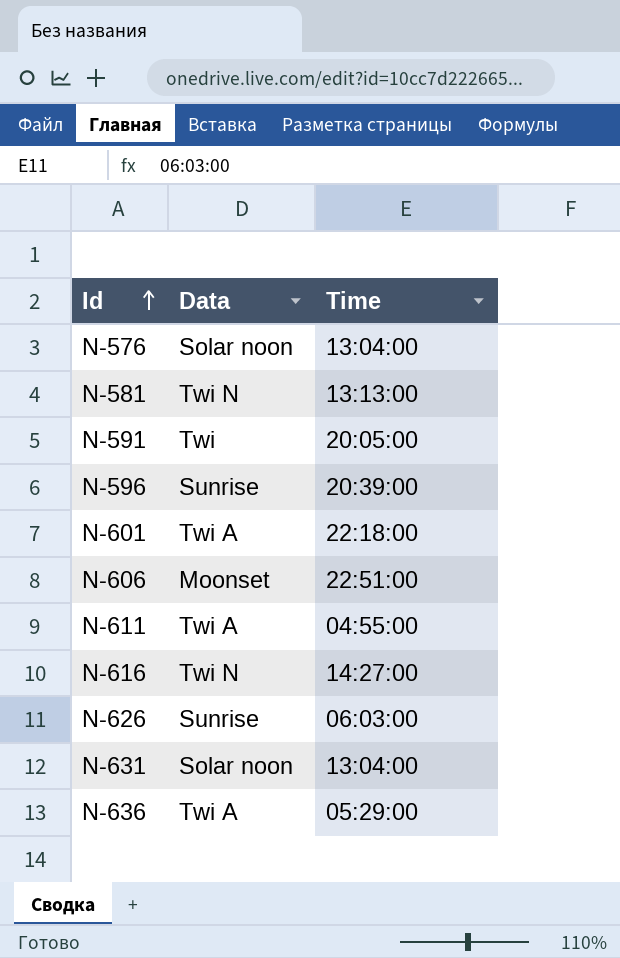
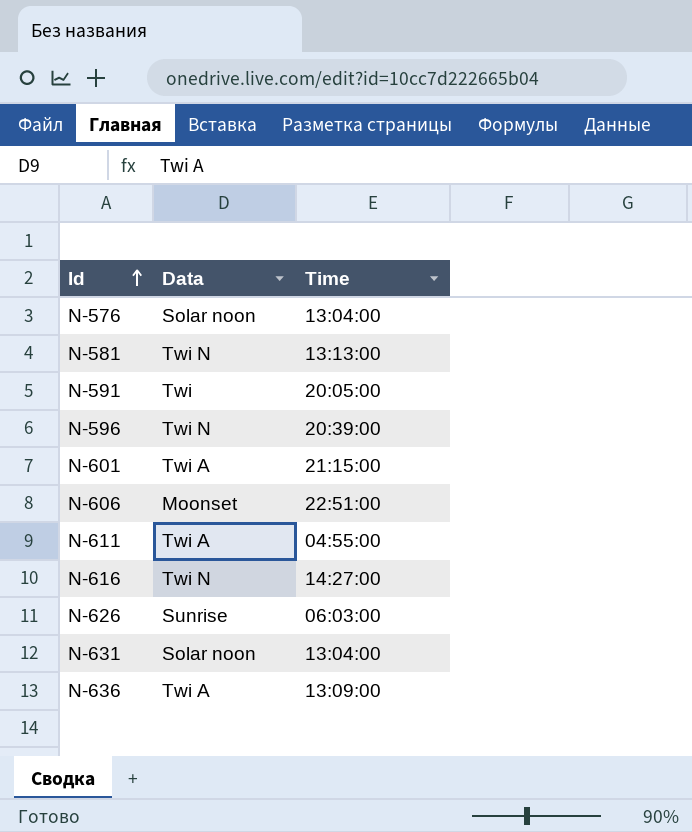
N-596 | Data: Sunrise -> Twi N
N-601 | Time: 22:18:00 -> 21:15:00
N-636 | Time: 05:29:00 -> 13:09:00

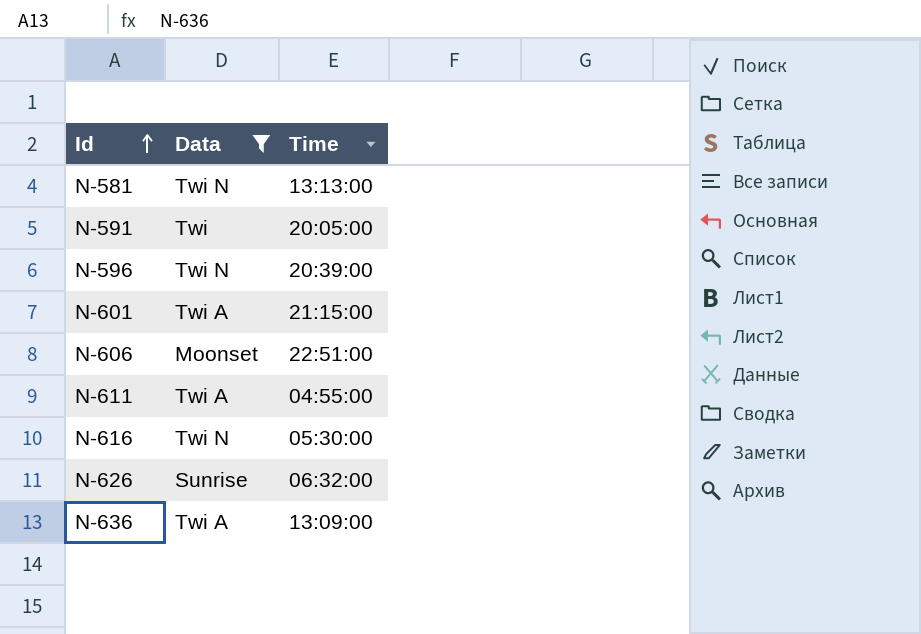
filter: none -> Data != Solar noon
N-616 | Time: 14:27:00 -> 05:30:00
N-626 | Time: 06:03:00 -> 06:32:00

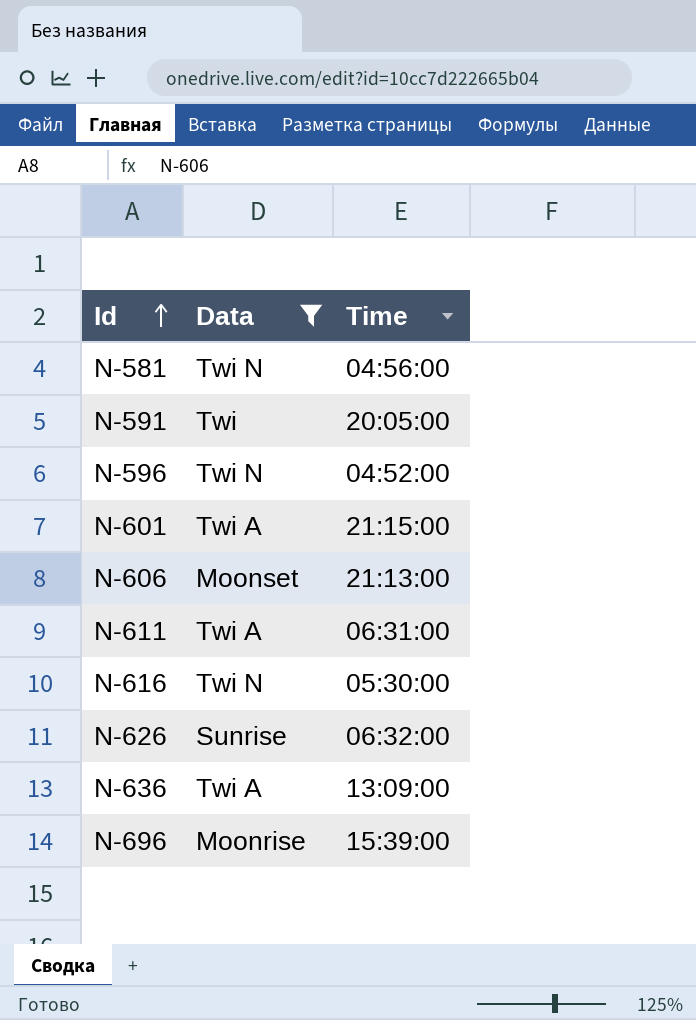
N-581 | Time: 13:13:00 -> 04:56:00
N-596 | Time: 20:39:00 -> 04:52:00
N-606 | Time: 22:51:00 -> 21:13:00
N-611 | Time: 04:55:00 -> 06:31:00
row N-696: none -> Moonrise | 15:39:00

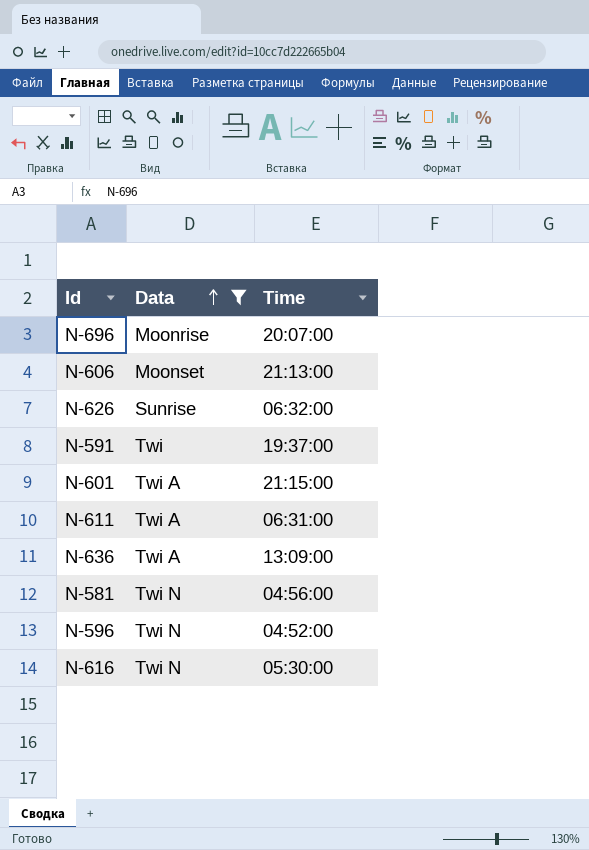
row order: Id ascending -> Data ascending
N-696 | Time: 15:39:00 -> 20:07:00
N-591 | Time: 20:05:00 -> 19:37:00

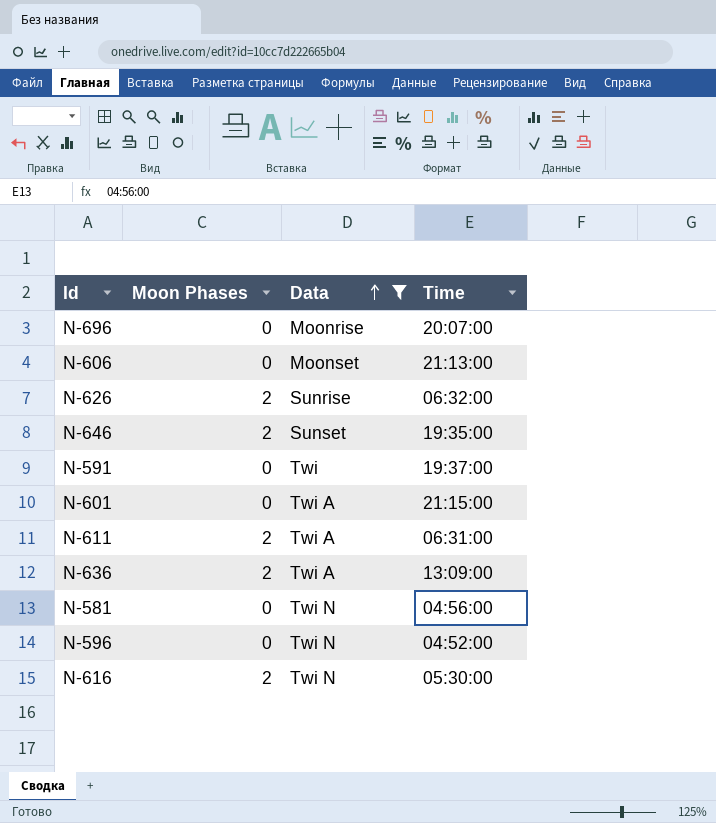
column Moon Phases | position: none -> 2
row N-646: none -> 2 | Sunset | 19:35:00

